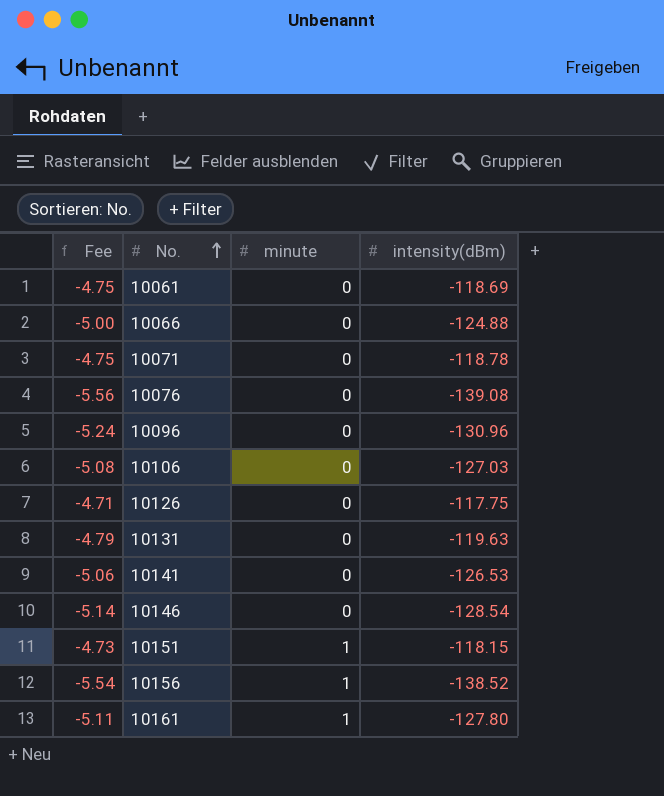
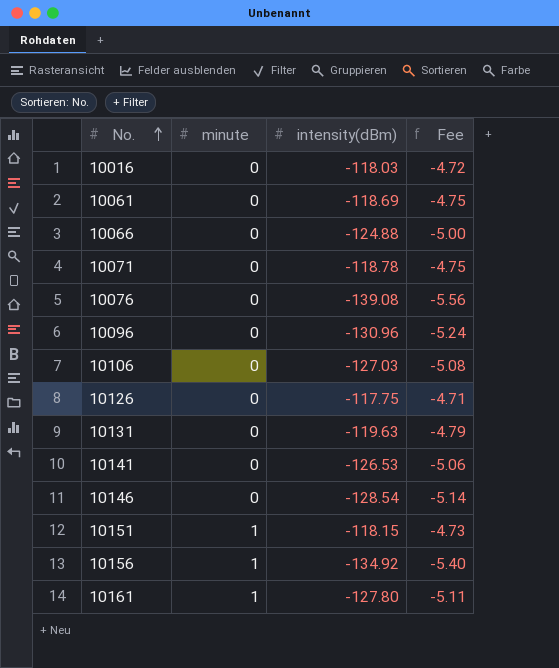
column Fee | position: 1 -> 4
row 10016: none -> 0 | -118.03 | -4.72
10156 | intensity(dBm): -138.52 -> -134.92
10156 | Fee: -5.54 -> -5.40

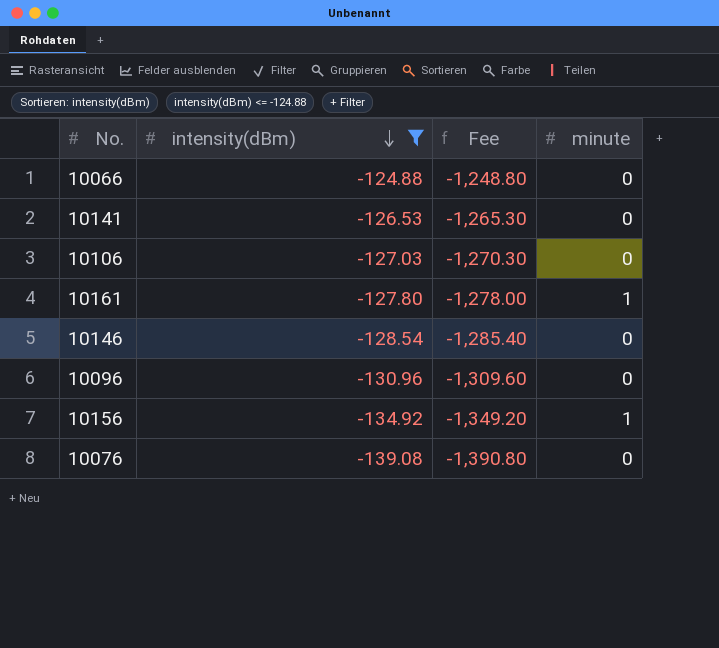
filter: none -> intensity(dBm) <= -124.88
row order: No. ascending -> intensity(dBm) descending
column Fee | formula: [intensity(dBm)] * 0.04 -> [intensity(dBm)] * 10
column minute | position: 2 -> 4

